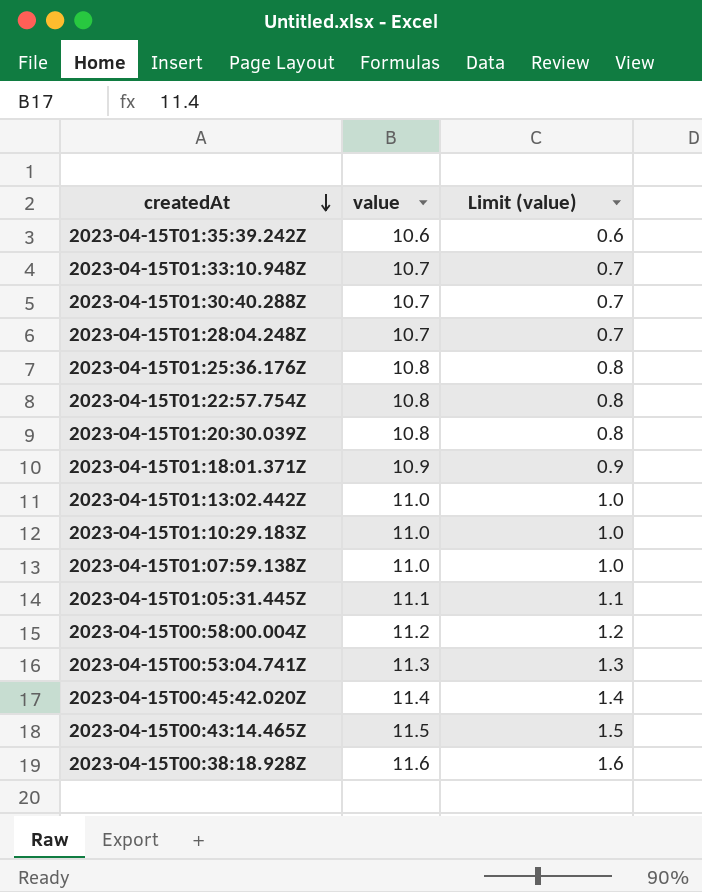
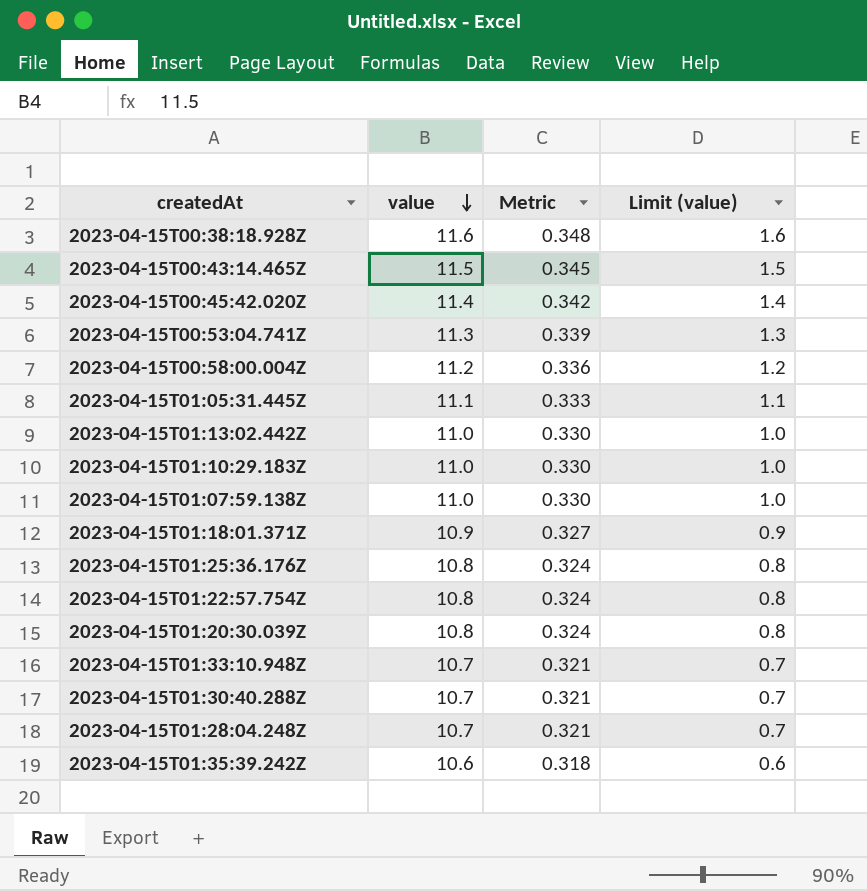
row order: createdAt descending -> value descending
column Metric | formula: none -> [value] * 0.03

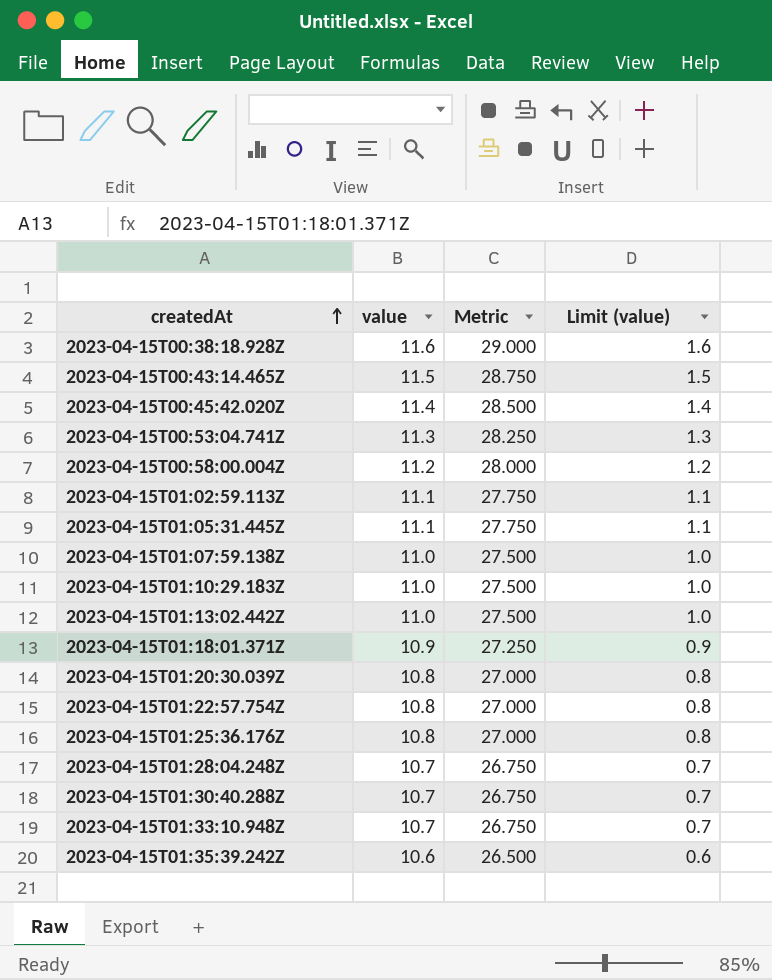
row order: value descending -> createdAt ascending
column Metric | formula: [value] * 0.03 -> [value] * 2.5
row 2023-04-15T01:02:59.113Z: none -> 11.1 | 27.750 | 1.1

